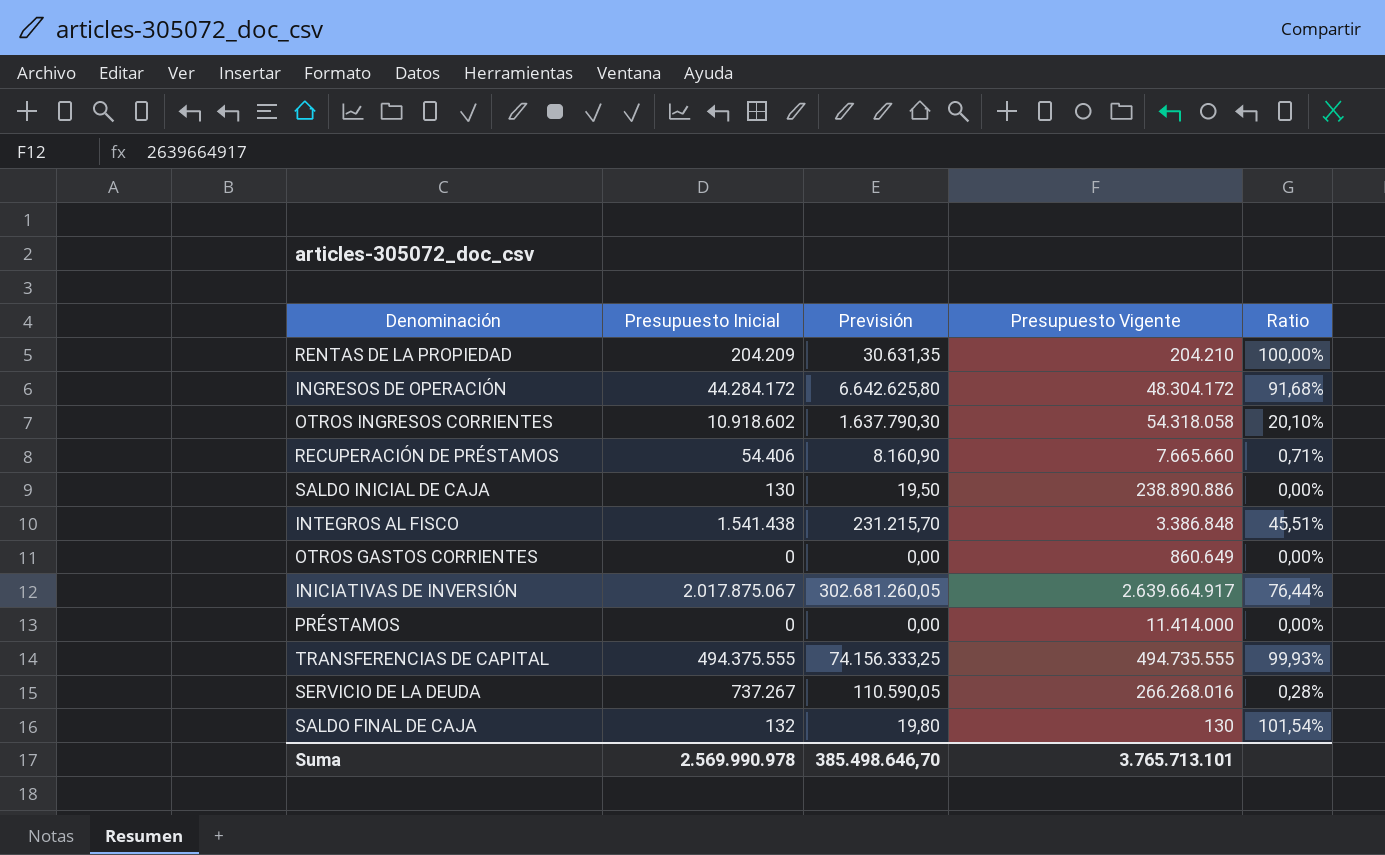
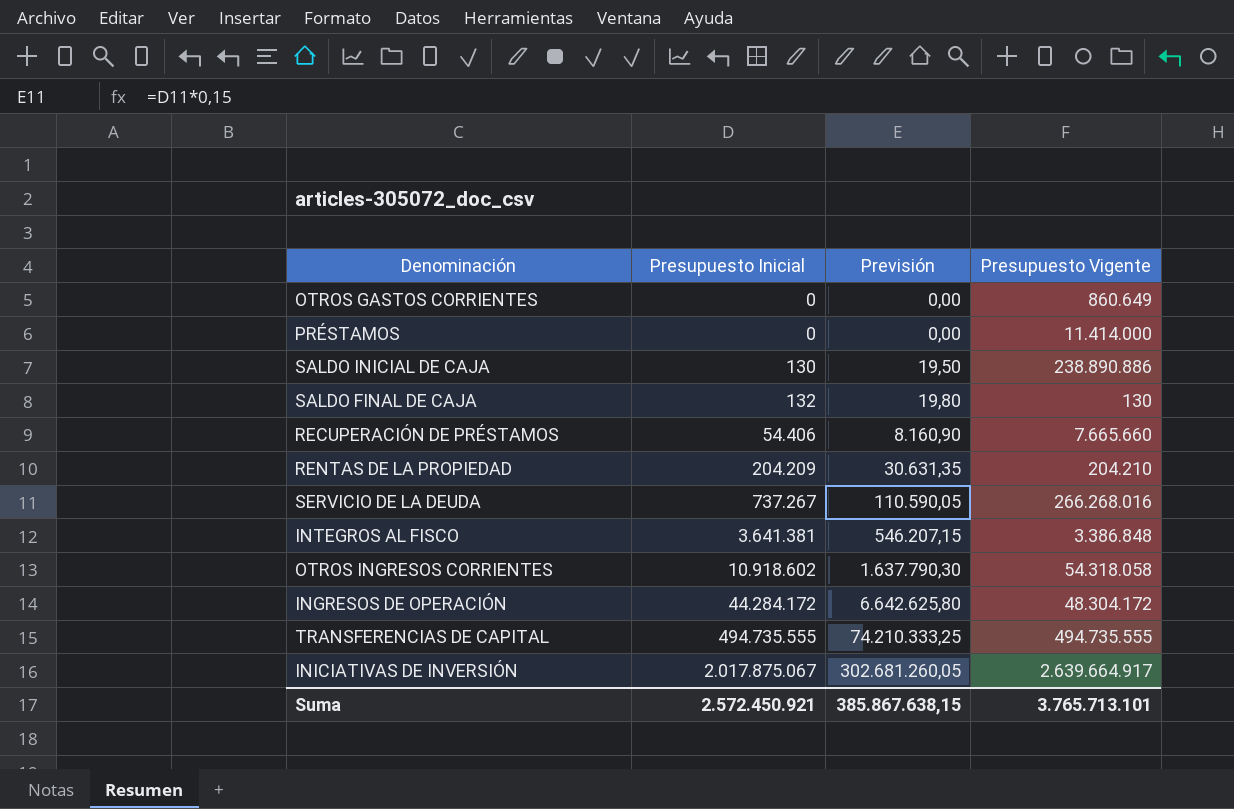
row order: none -> Presupuesto Inicial ascending
column Ratio | formula: [Presupuesto Inicial] / [Presupuesto Vigente] -> none
INTEGROS AL FISCO | Presupuesto Inicial: 1.541.438 -> 3.641.381
INTEGROS AL FISCO | Previsión: 231.215,70 -> 546.207,15
TRANSFERENCIAS DE CAPITAL | Presupuesto Inicial: 494.375.555 -> 494.735.555
TRANSFERENCIAS DE CAPITAL | Previsión: 74.156.333,25 -> 74.210.333,25
Suma | Presupuesto Inicial: 2.569.990.978 -> 2.572.450.921
Suma | Previsión: 385.498.646,70 -> 385.867.638,15

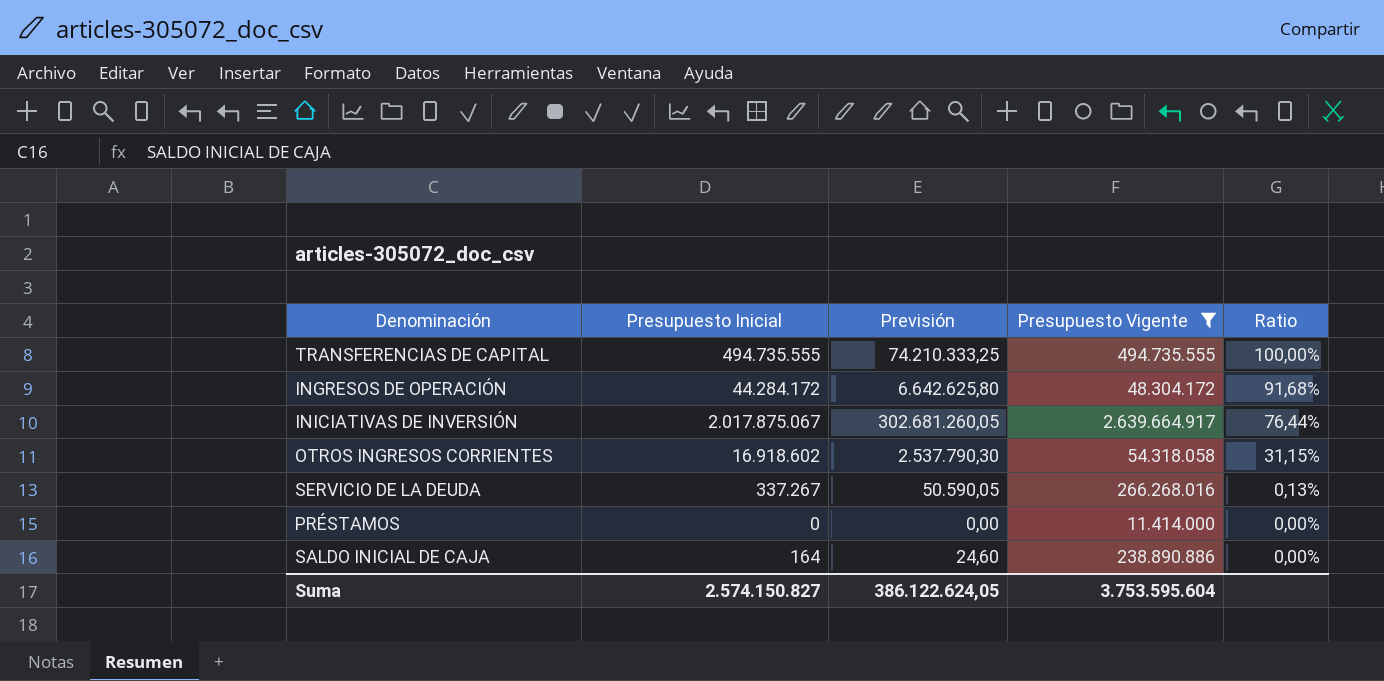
filter: none -> Presupuesto Vigente >= 11.414.000
row order: Presupuesto Inicial ascending -> Ratio descending
column Ratio | formula: none -> [Presupuesto Inicial] / [Presupuesto Vigente]
OTROS INGRESOS CORRIENTES | Presupuesto Inicial: 10.918.602 -> 16.918.602
OTROS INGRESOS CORRIENTES | Previsión: 1.637.790,30 -> 2.537.790,30
SERVICIO DE LA DEUDA | Presupuesto Inicial: 737.267 -> 337.267
SERVICIO DE LA DEUDA | Previsión: 110.590,05 -> 50.590,05
SALDO INICIAL DE CAJA | Presupuesto Inicial: 130 -> 164
SALDO INICIAL DE CAJA | Previsión: 19,50 -> 24,60
Suma | Presupuesto Inicial: 2.572.450.921 -> 2.574.150.827
Suma | Previsión: 385.867.638,15 -> 386.122.624,05
Suma | Presupuesto Vigente: 3.765.713.101 -> 3.753.595.604

